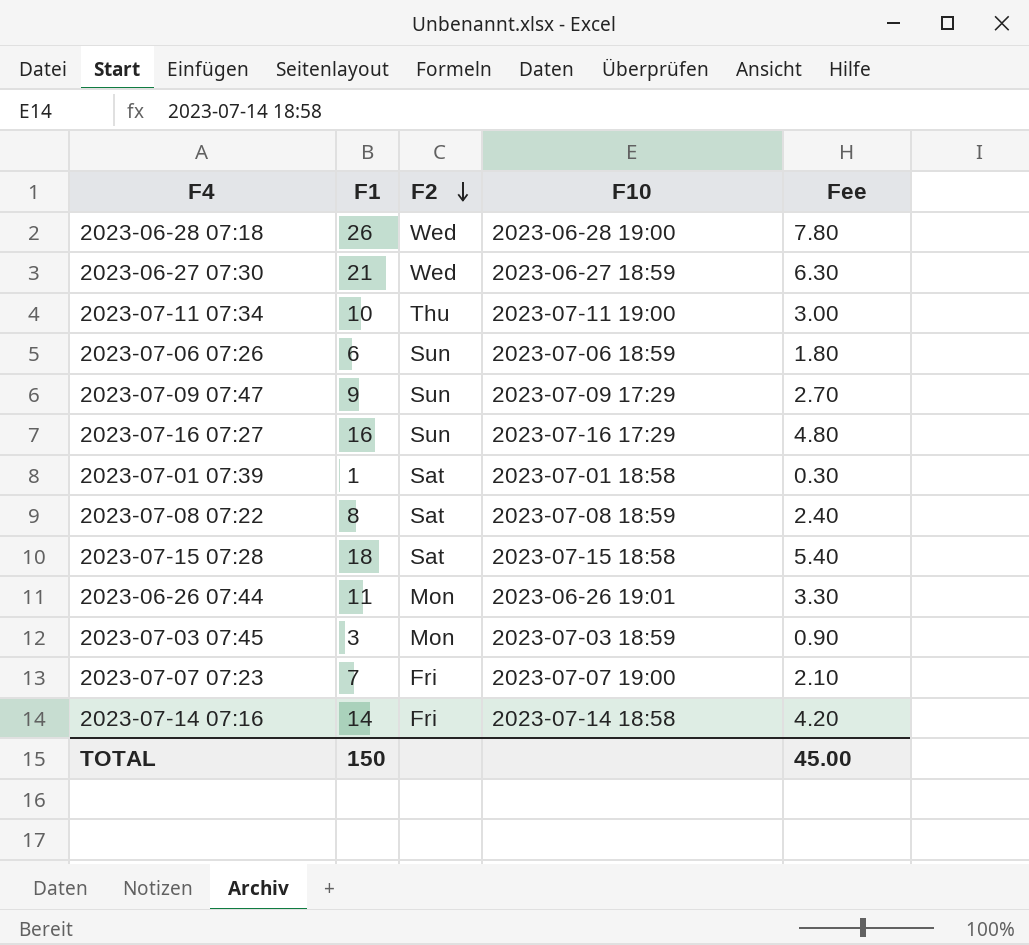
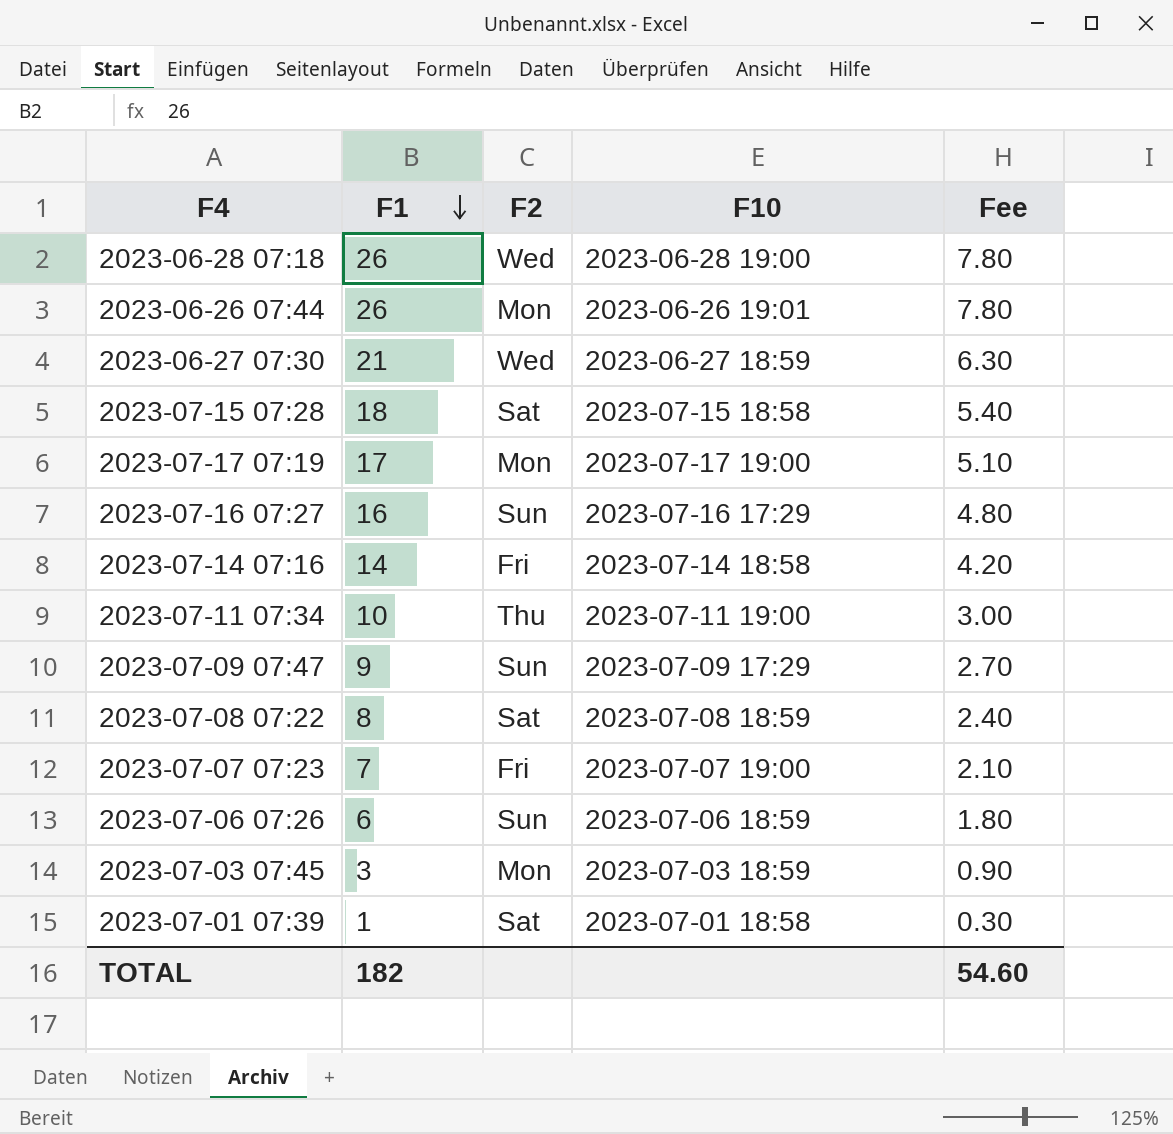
row order: F2 descending -> F1 descending
2023-06-26 07:44 | F1: 11 -> 26
2023-06-26 07:44 | Fee: 3.30 -> 7.80
row 2023-07-17 07:19: none -> 17 | Mon | 2023-07-17 19:00 | 5.10
TOTAL | F1: 150 -> 182
TOTAL | Fee: 45.00 -> 54.60

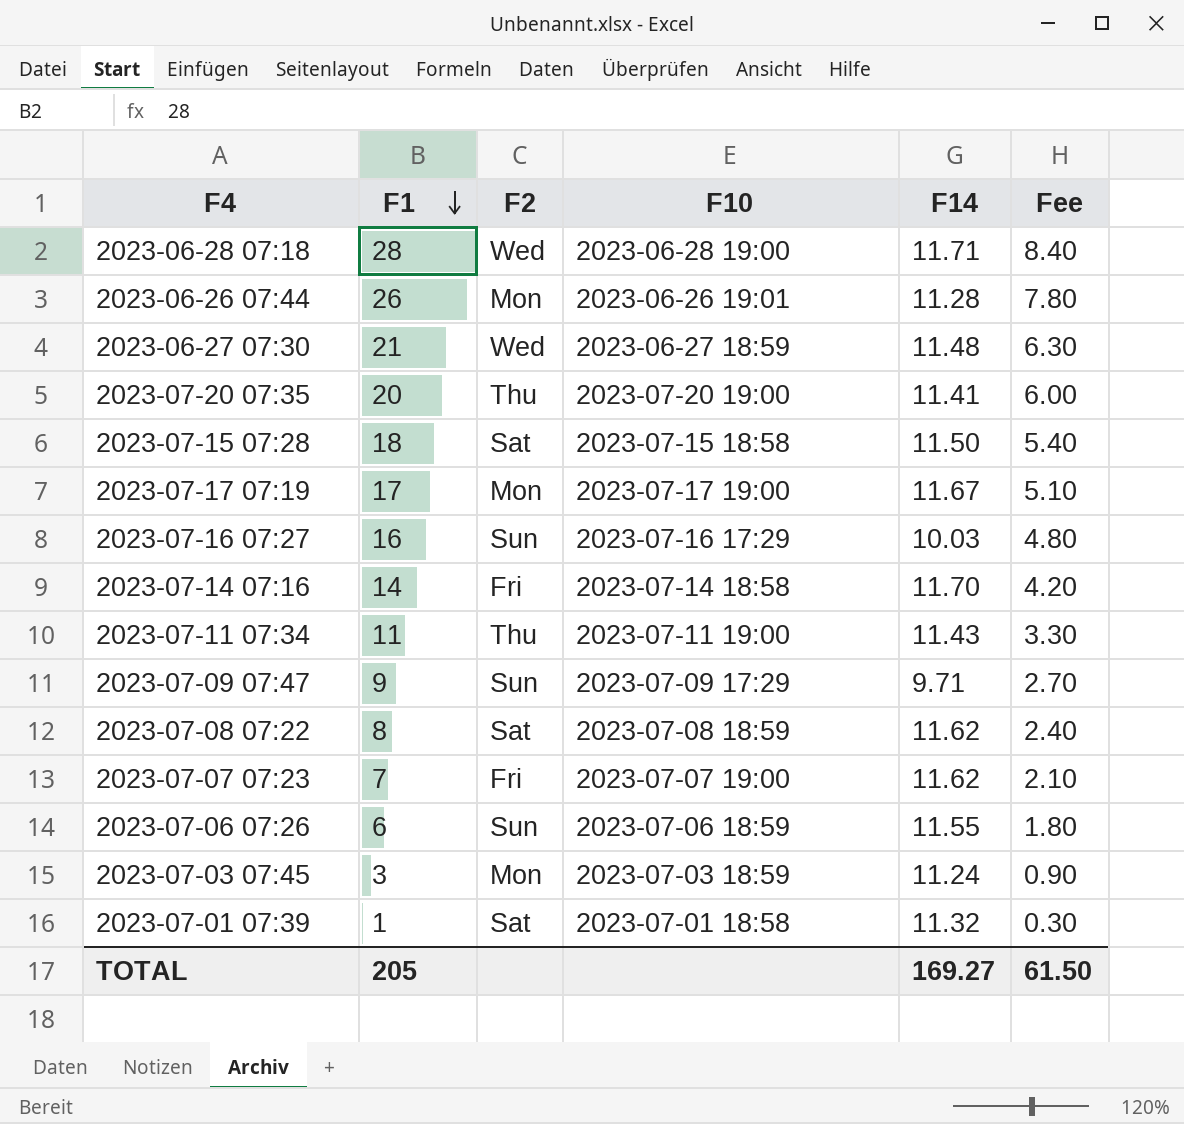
column F14 | position: none -> 5
2023-06-28 07:18 | F1: 26 -> 28
2023-06-28 07:18 | Fee: 7.80 -> 8.40
row 2023-07-20 07:35: none -> 20 | Thu | 2023-07-20 19:00 | 11.41 | 6.00
2023-07-11 07:34 | F1: 10 -> 11
2023-07-11 07:34 | Fee: 3.00 -> 3.30
TOTAL | F1: 182 -> 205
TOTAL | Fee: 54.60 -> 61.50

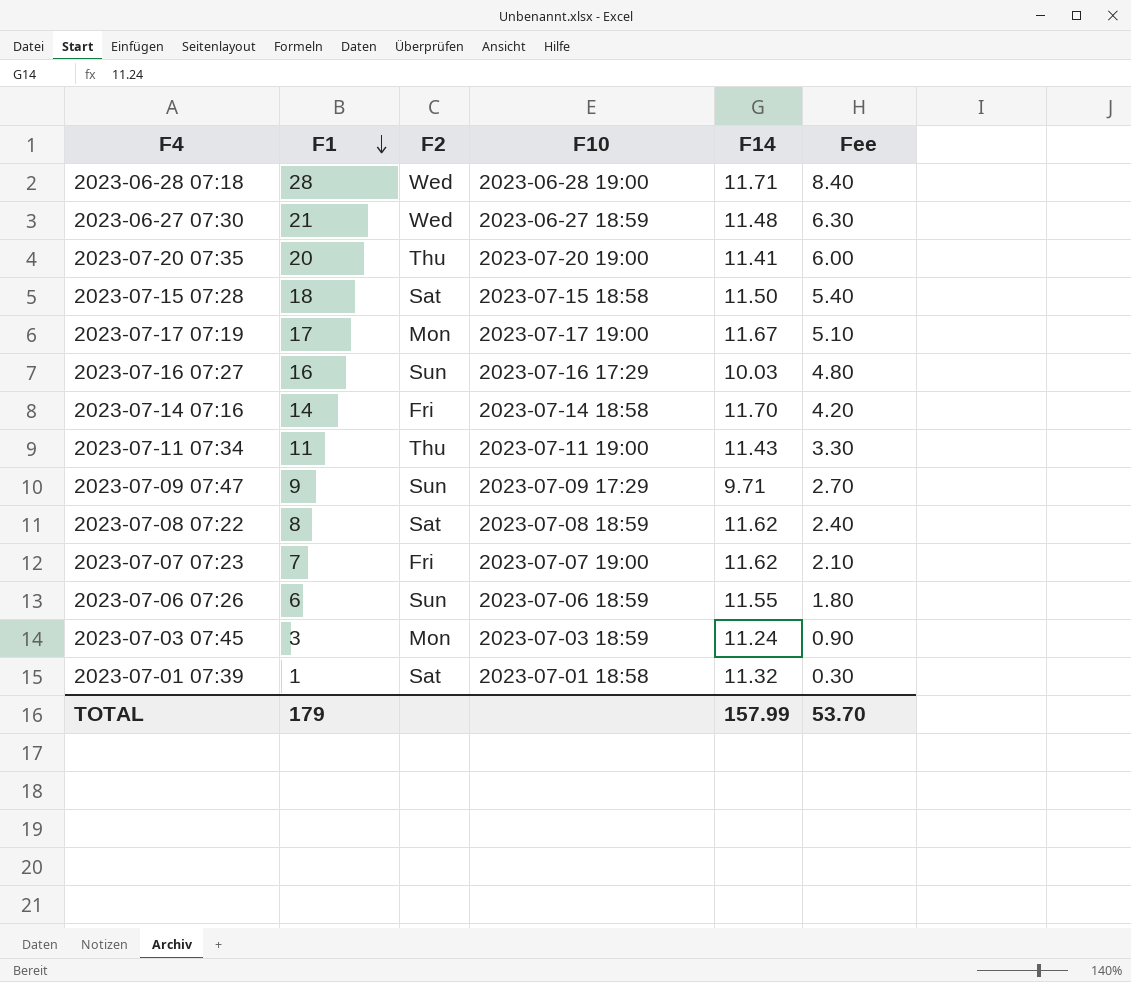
row 2023-06-26 07:44: 26 | Mon | 2023-06-26 19:01 | 11.28 | 7.80 -> none
TOTAL | F1: 205 -> 179
TOTAL | F14: 169.27 -> 157.99
TOTAL | Fee: 61.50 -> 53.70

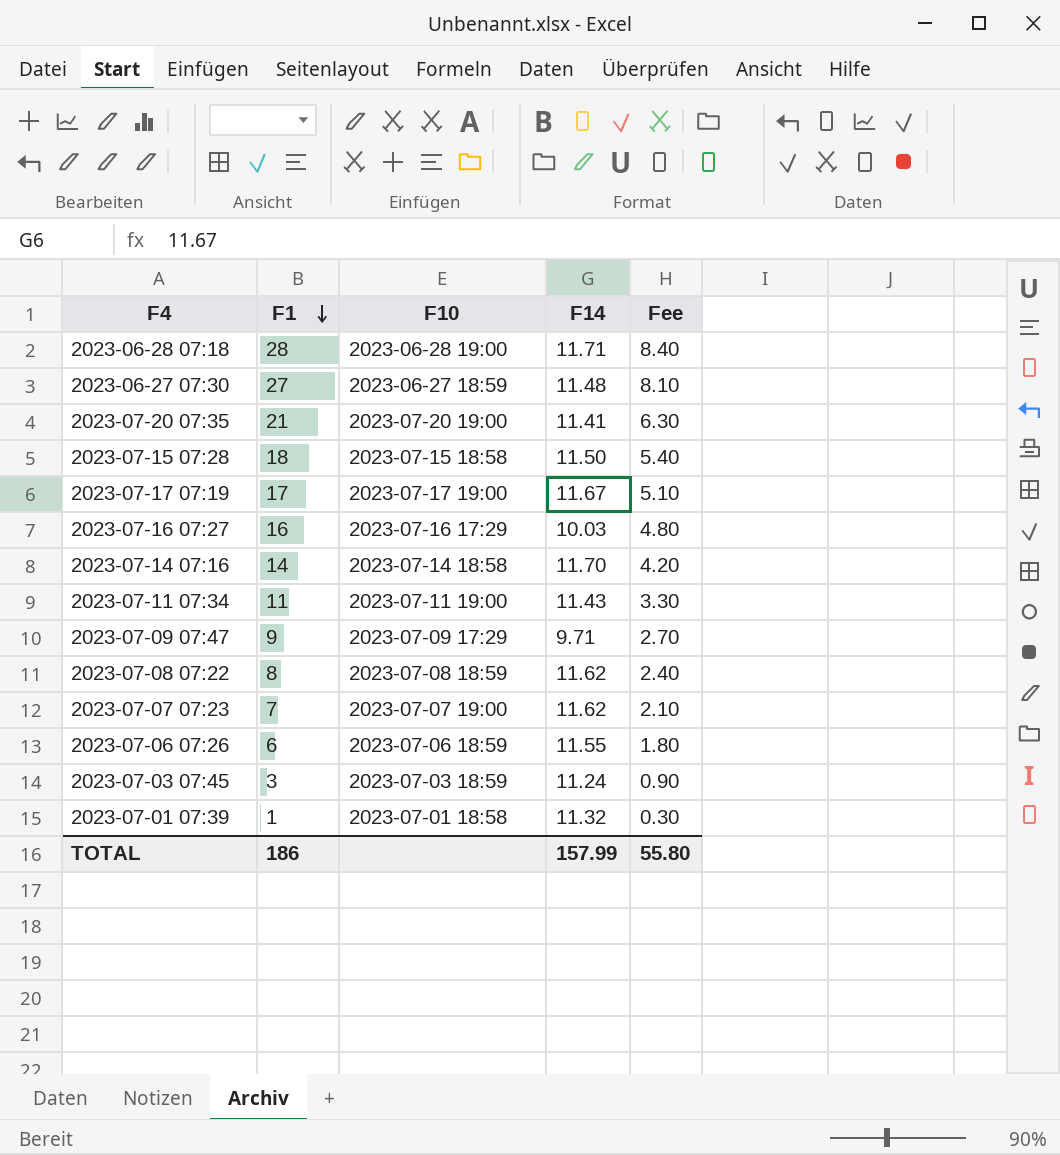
column F2 | position: 3 -> none
2023-06-27 07:30 | F1: 21 -> 27
2023-06-27 07:30 | Fee: 6.30 -> 8.10
2023-07-20 07:35 | F1: 20 -> 21
2023-07-20 07:35 | Fee: 6.00 -> 6.30
TOTAL | F1: 179 -> 186
TOTAL | Fee: 53.70 -> 55.80

